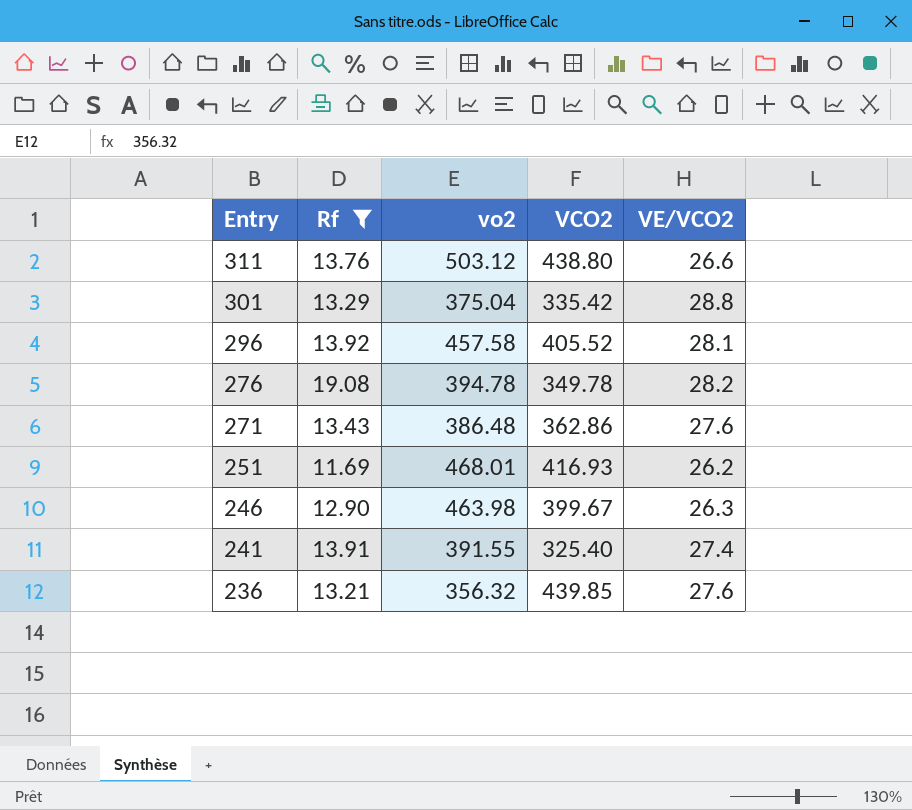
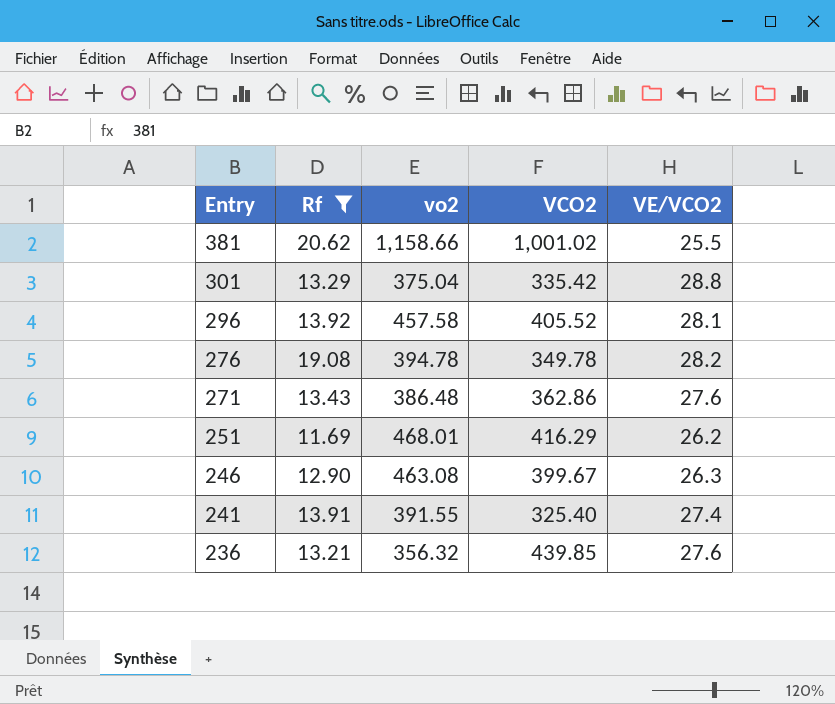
row 311: 13.76 | 503.12 | 438.80 | 26.6 -> none
row 381: none -> 20.62 | 1,158.66 | 1,001.02 | 25.5
251 | VCO2: 416.93 -> 416.29
246 | vo2: 463.98 -> 463.08

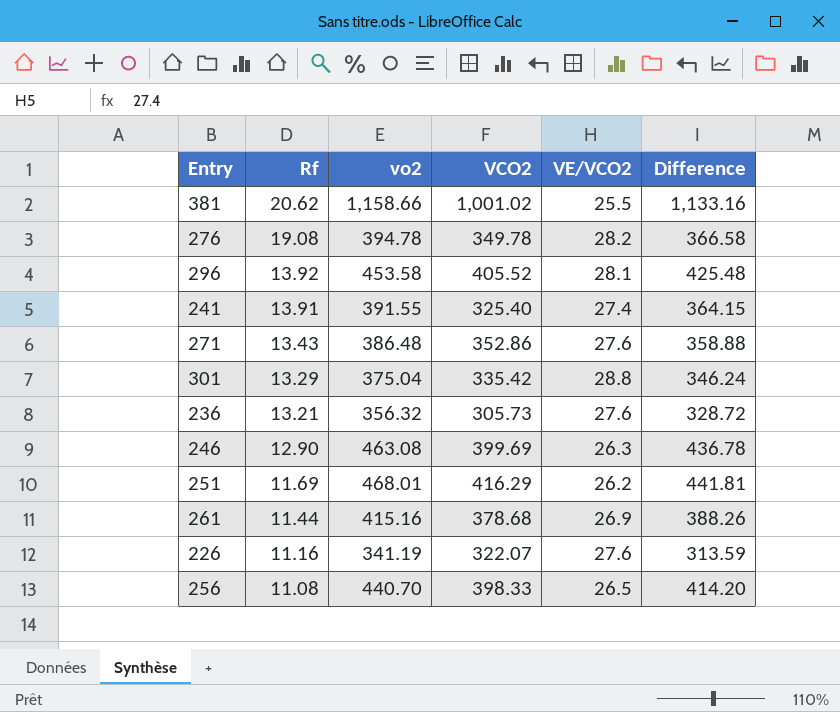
filter: Rf >= 11.69 -> none
row order: Entry descending -> Rf descending
column Difference | formula: none -> [vo2] - [VE/VCO2]
296 | vo2: 457.58 -> 453.58
271 | VCO2: 362.86 -> 352.86
236 | VCO2: 439.85 -> 305.73
246 | VCO2: 399.67 -> 399.69

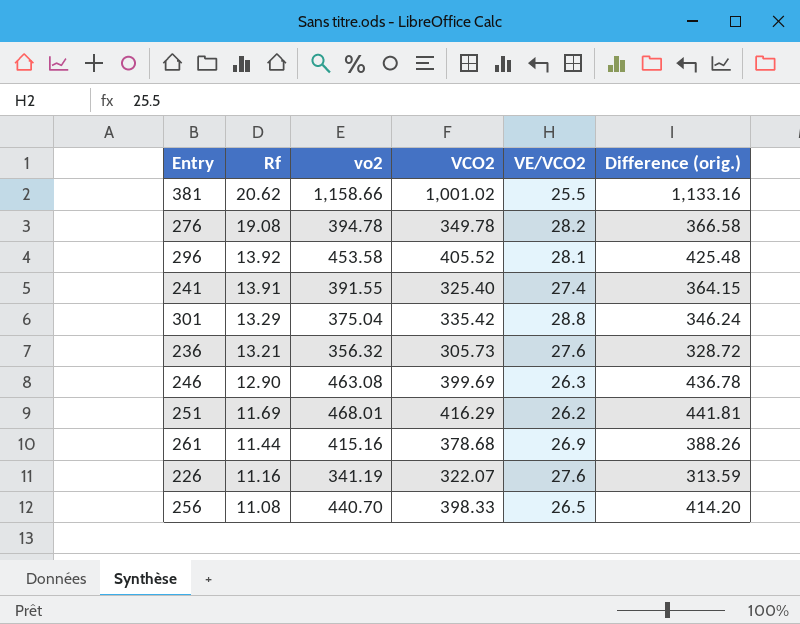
column name: Difference -> Difference (orig.)
row 271: 13.43 | 386.48 | 352.86 | 27.6 | 358.88 -> none

